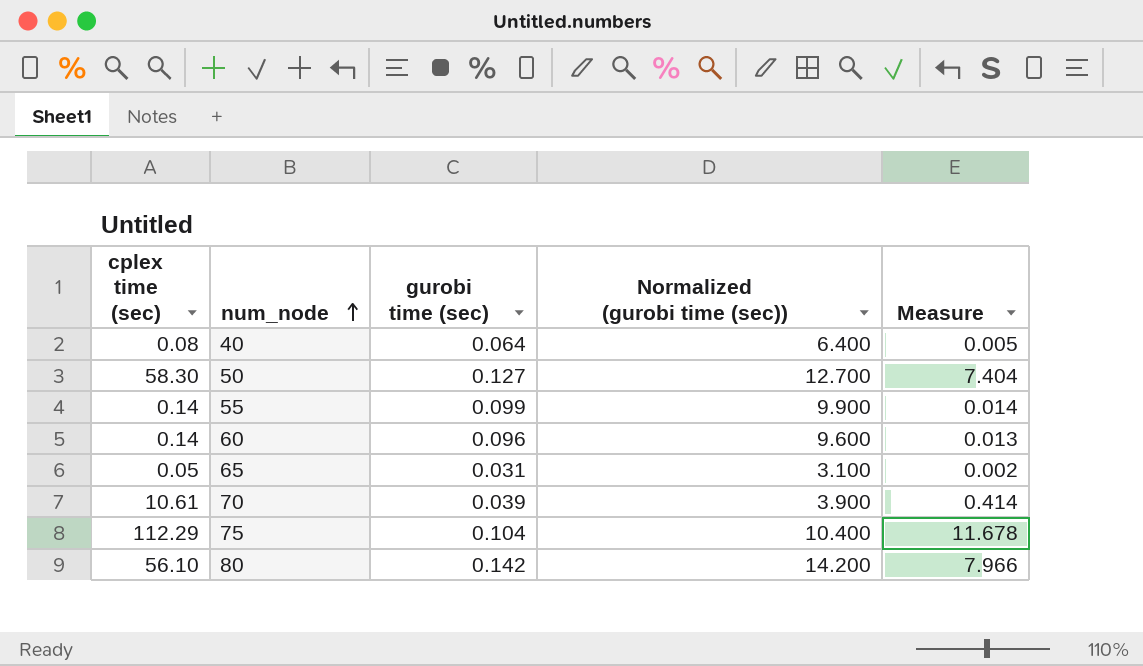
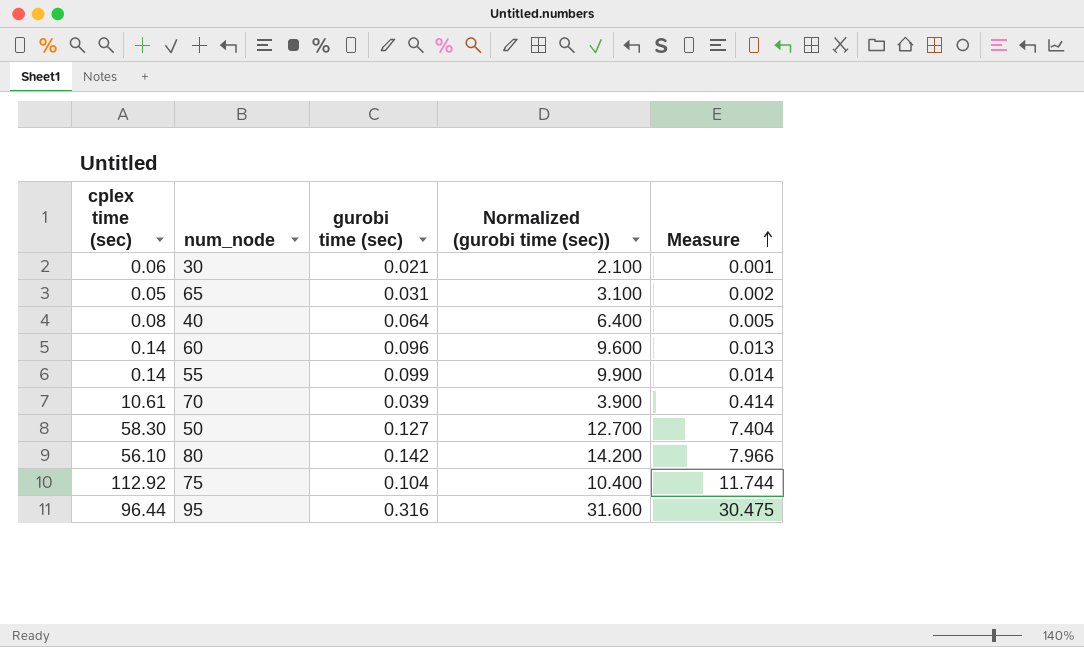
row order: num_node ascending -> Measure ascending
row 30: none -> 0.06 | 0.021 | 2.100 | 0.001
75 | cplex time (sec): 112.29 -> 112.92
75 | Measure: 11.678 -> 11.744
row 95: none -> 96.44 | 0.316 | 31.600 | 30.475

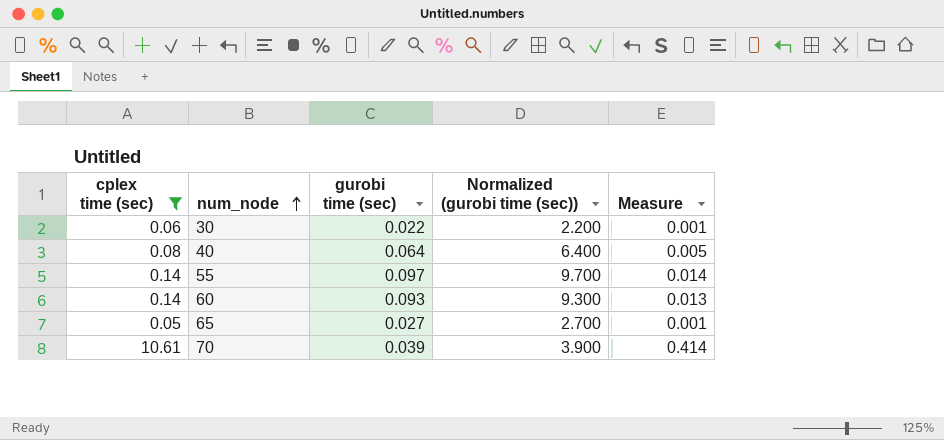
filter: none -> cplex time (sec) <= 10.61
row order: Measure ascending -> num_node ascending
30 | gurobi time (sec): 0.021 -> 0.022
30 | Normalized (gurobi time (sec)): 2.100 -> 2.200
55 | gurobi time (sec): 0.099 -> 0.097
55 | Normalized (gurobi time (sec)): 9.900 -> 9.700
60 | gurobi time (sec): 0.096 -> 0.093
60 | Normalized (gurobi time (sec)): 9.600 -> 9.300
65 | gurobi time (sec): 0.031 -> 0.027
65 | Normalized (gurobi time (sec)): 3.100 -> 2.700
65 | Measure: 0.002 -> 0.001

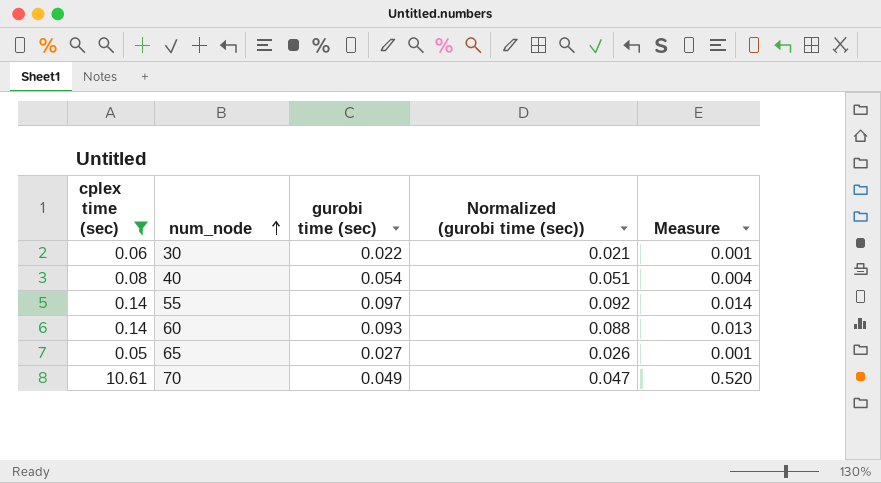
column Normalized (gurobi time (sec)) | formula: [gurobi time (sec)] * 100 -> [gurobi time (sec)] * 0.95
40 | gurobi time (sec): 0.064 -> 0.054
40 | Measure: 0.005 -> 0.004
70 | gurobi time (sec): 0.039 -> 0.049
70 | Measure: 0.414 -> 0.520

